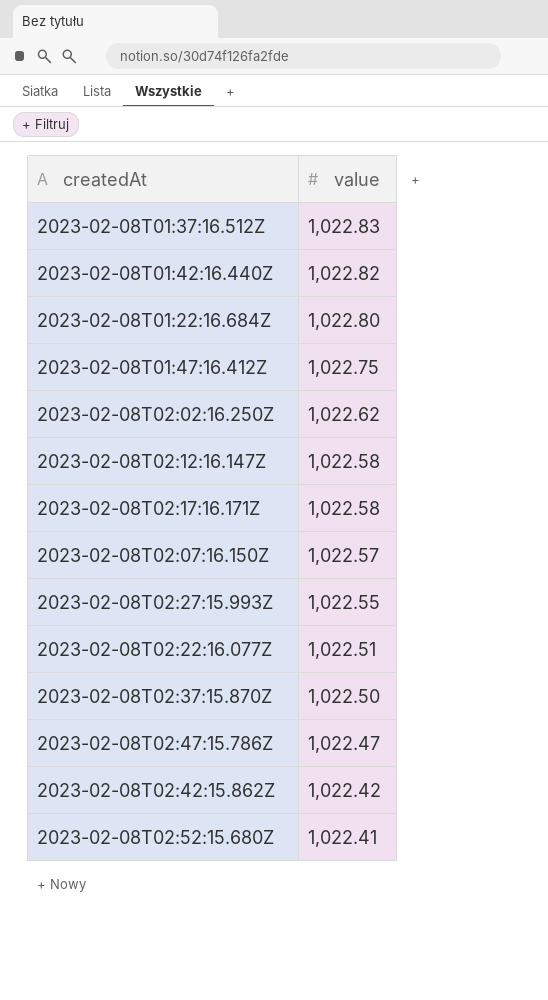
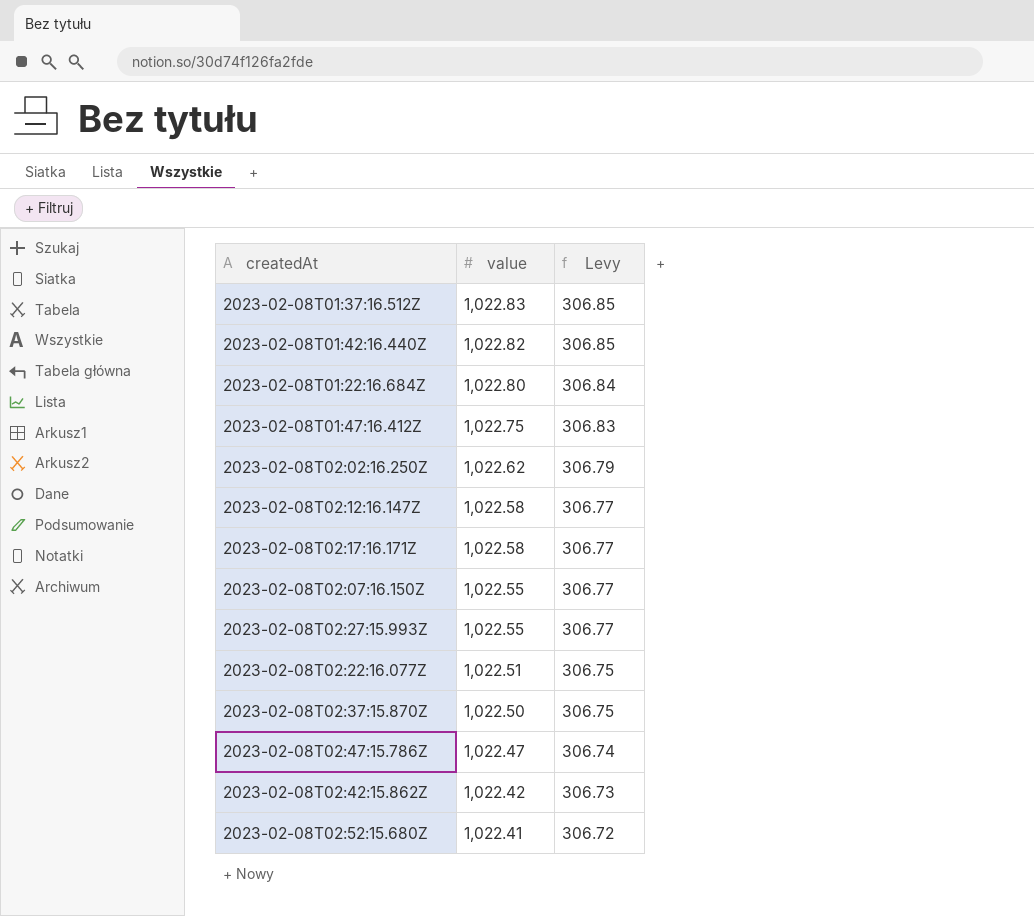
column Levy | formula: none -> [value] * 0.3
2023-02-08T02:07:16.150Z | value: 1,022.57 -> 1,022.55

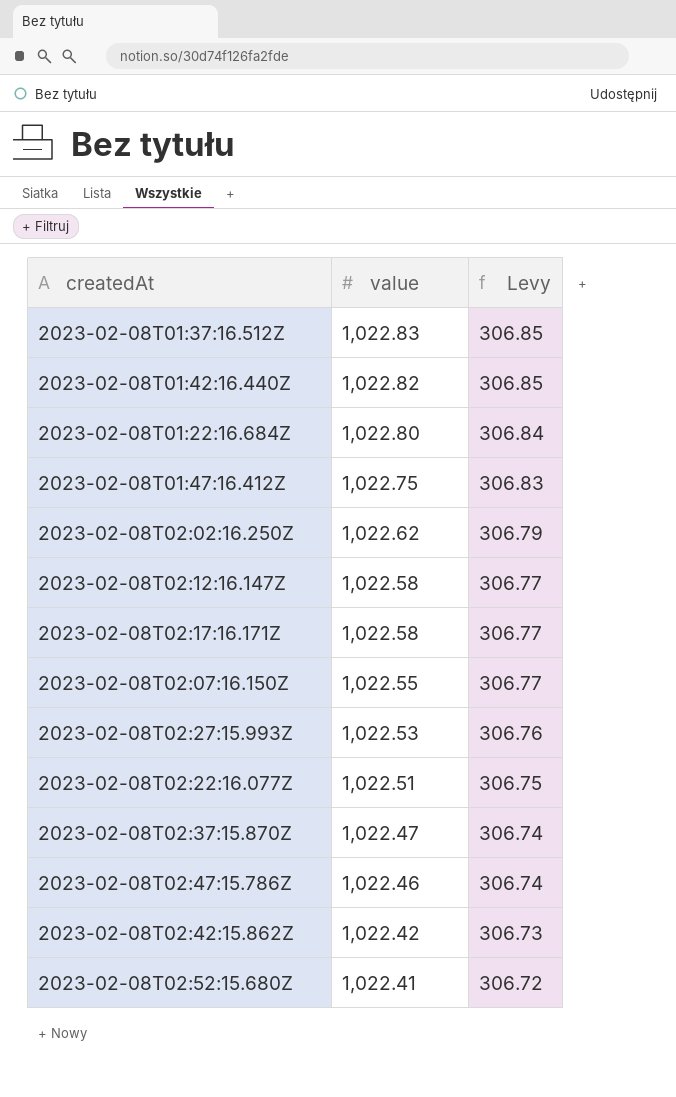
2023-02-08T02:27:15.993Z | value: 1,022.55 -> 1,022.53
2023-02-08T02:27:15.993Z | Levy: 306.77 -> 306.76
2023-02-08T02:37:15.870Z | value: 1,022.50 -> 1,022.47
2023-02-08T02:37:15.870Z | Levy: 306.75 -> 306.74
2023-02-08T02:47:15.786Z | value: 1,022.47 -> 1,022.46

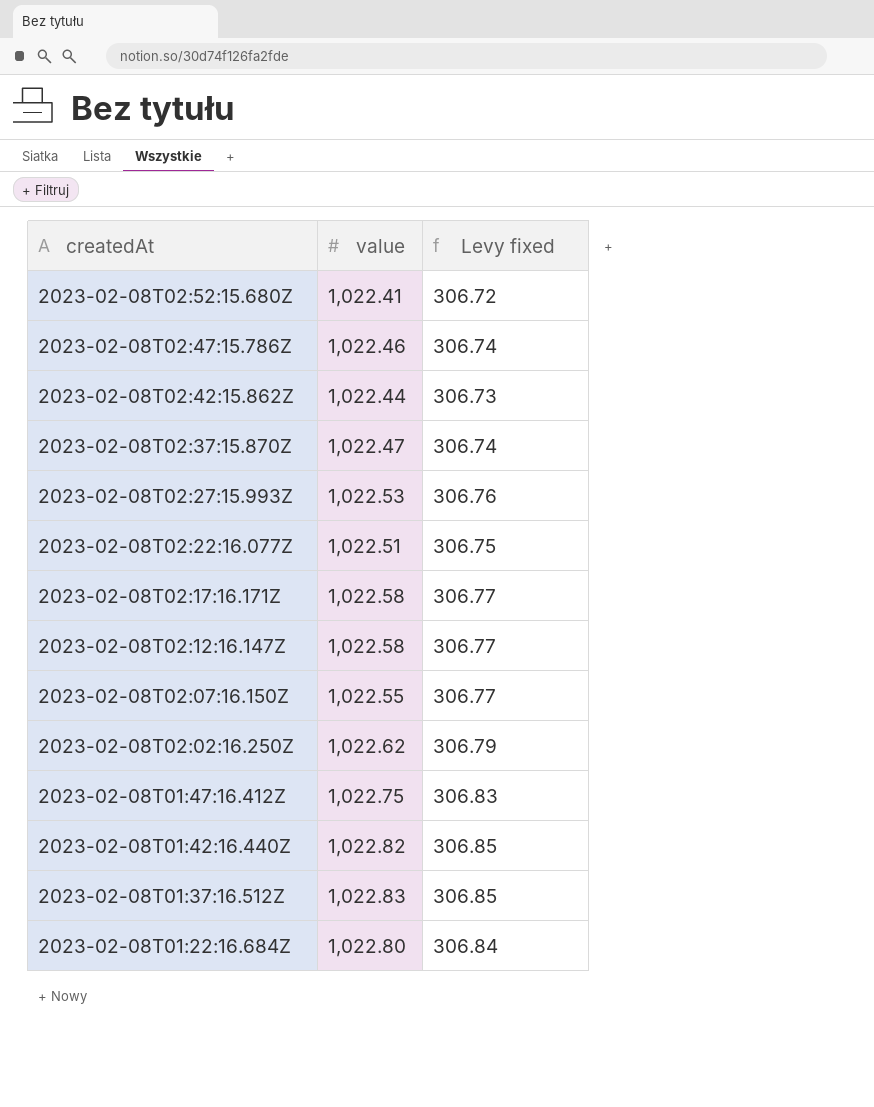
row order: value descending -> createdAt descending
column name: Levy -> Levy fixed
2023-02-08T02:42:15.862Z | value: 1,022.42 -> 1,022.44

